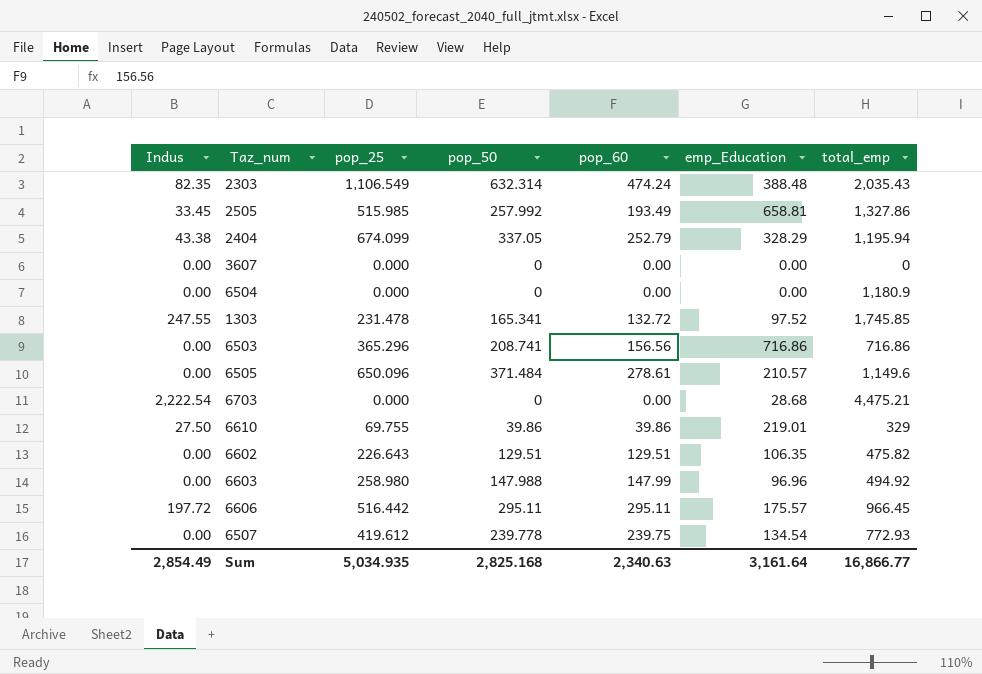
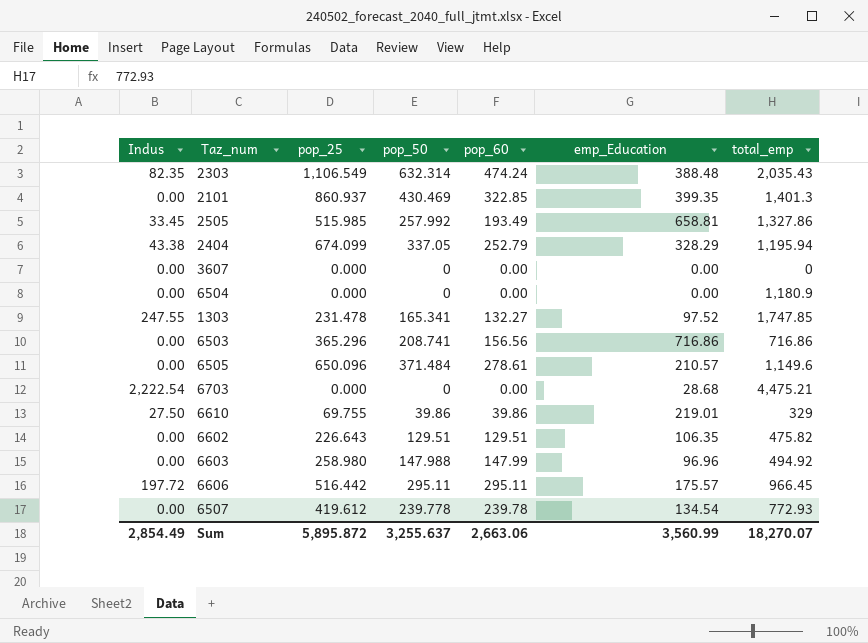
row 2101: none -> 0.00 | 860.937 | 430.469 | 322.85 | 399.35 | 1,401.3
1303 | pop_60: 132.72 -> 132.27
1303 | total_emp: 1,745.85 -> 1,747.85
6507 | pop_60: 239.75 -> 239.78
Sum | pop_25: 5,034.935 -> 5,895.872
Sum | pop_50: 2,825.168 -> 3,255.637
Sum | pop_60: 2,340.63 -> 2,663.06
Sum | emp_Education: 3,161.64 -> 3,560.99
Sum | total_emp: 16,866.77 -> 18,270.07

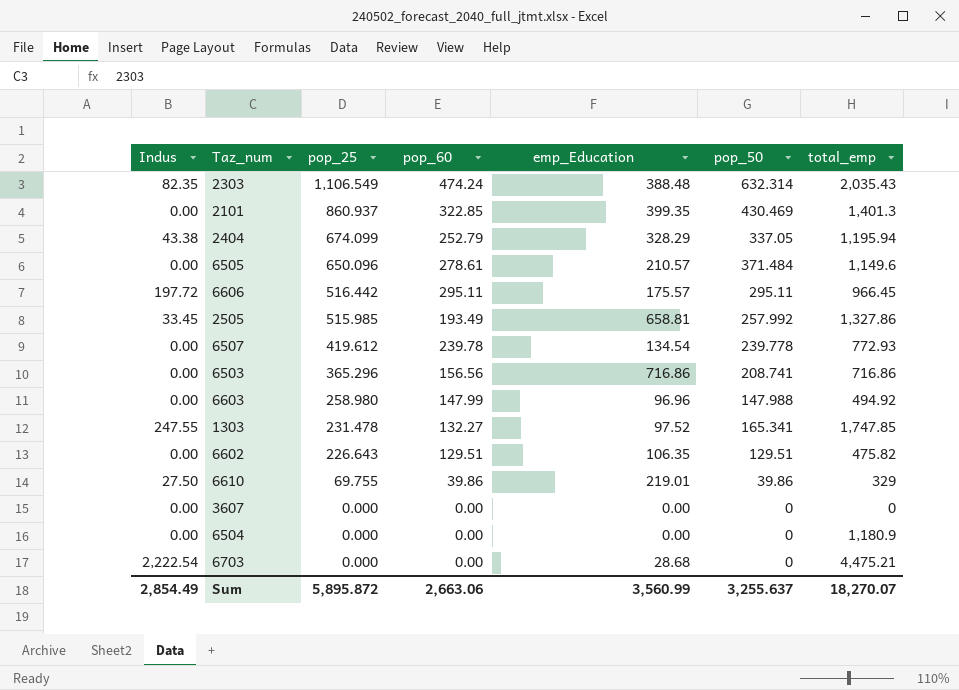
row order: none -> pop_25 descending
column pop_50 | position: 4 -> 6

